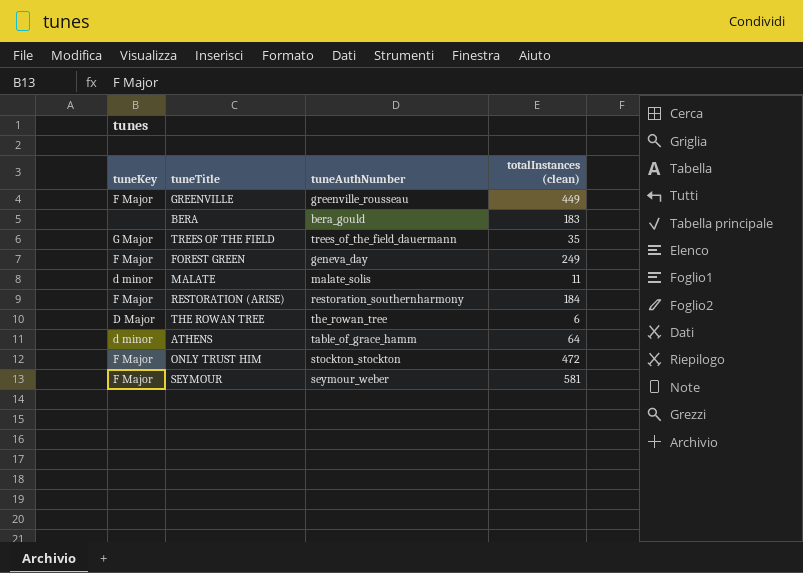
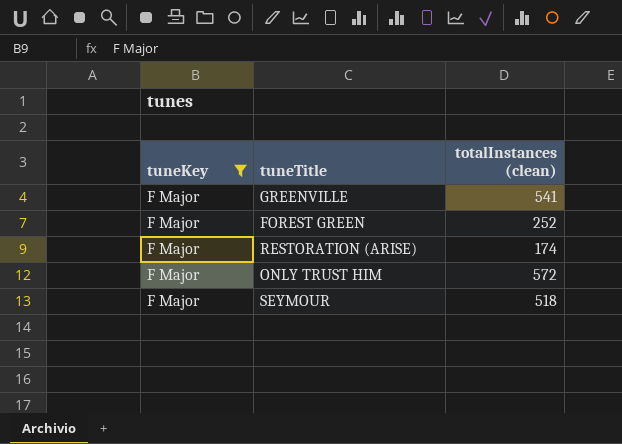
filter: none -> tuneKey = F Major
column tuneAuthNumber | position: 3 -> none
GREENVILLE | totalInstances (clean): 449 -> 541
FOREST GREEN | totalInstances (clean): 249 -> 252
RESTORATION (ARISE) | totalInstances (clean): 184 -> 174
ONLY TRUST HIM | totalInstances (clean): 472 -> 572
SEYMOUR | totalInstances (clean): 581 -> 518

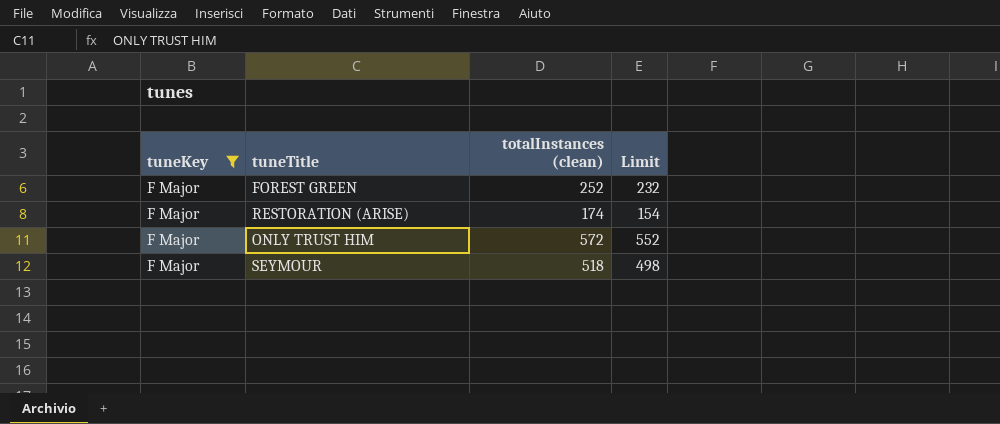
column Limit | formula: none -> [totalInstances (clean)] - 20
row GREENVILLE: F Major | 541 -> none

